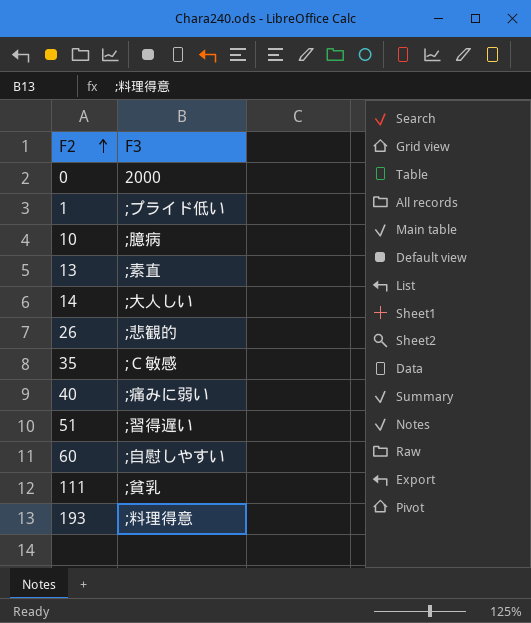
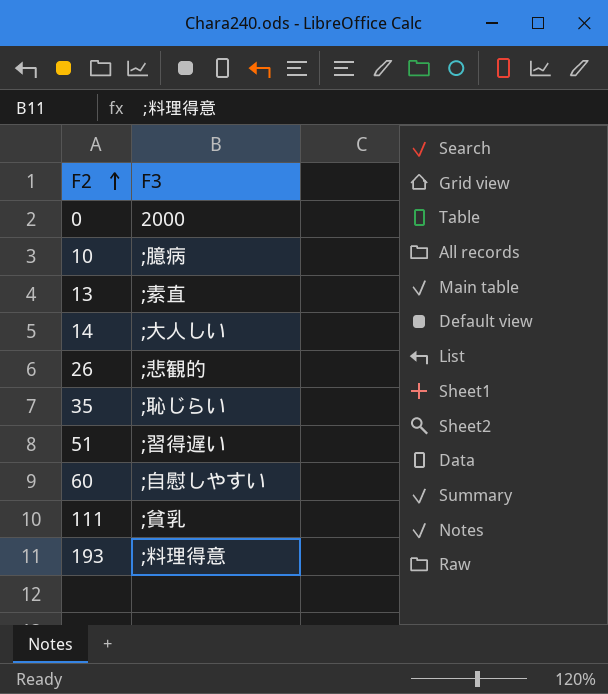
row 1: ;プライド低い -> none
row 40: ;痛みに弱い -> none
35 | F3: ;Ｃ敏感 -> ;恥じらい

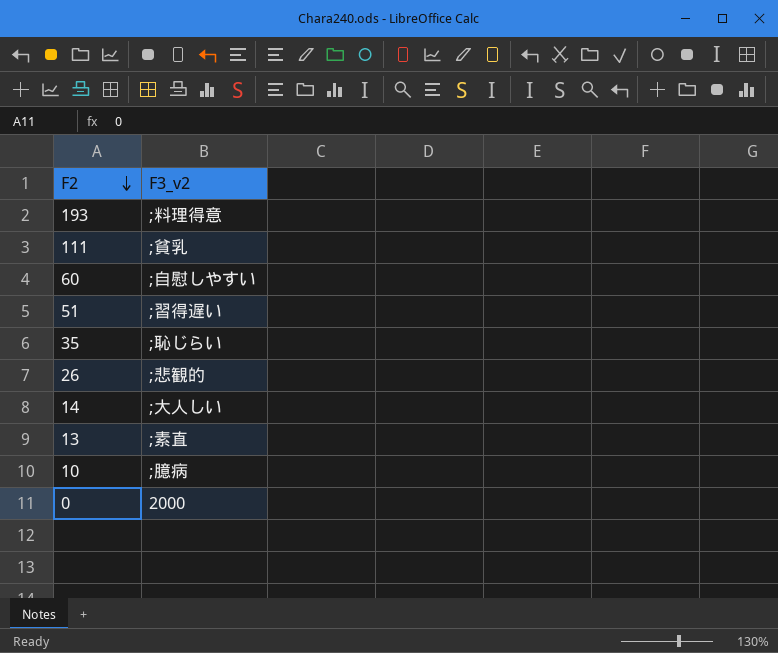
row order: F2 ascending -> F2 descending
column name: F3 -> F3_v2

